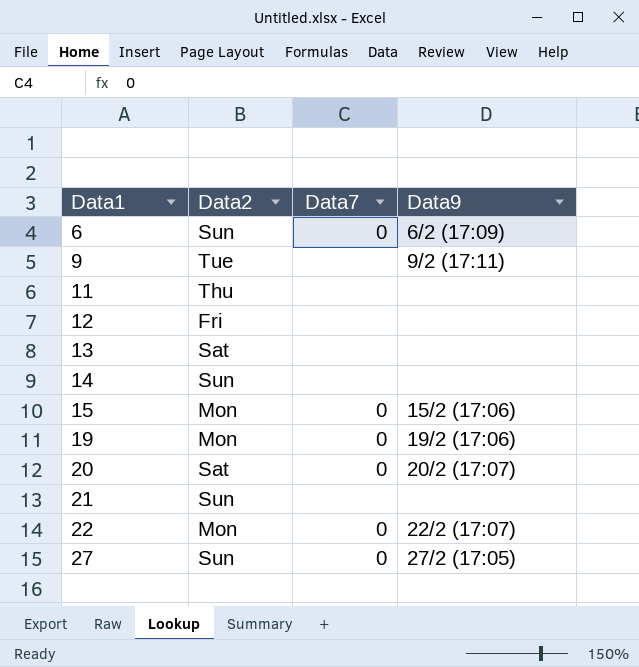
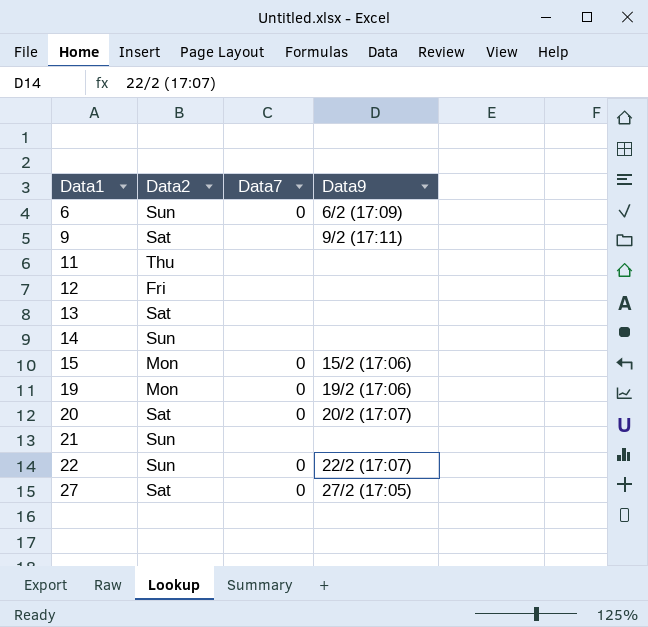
9 | Data2: Tue -> Sat
22 | Data2: Mon -> Sun
27 | Data2: Sun -> Sat

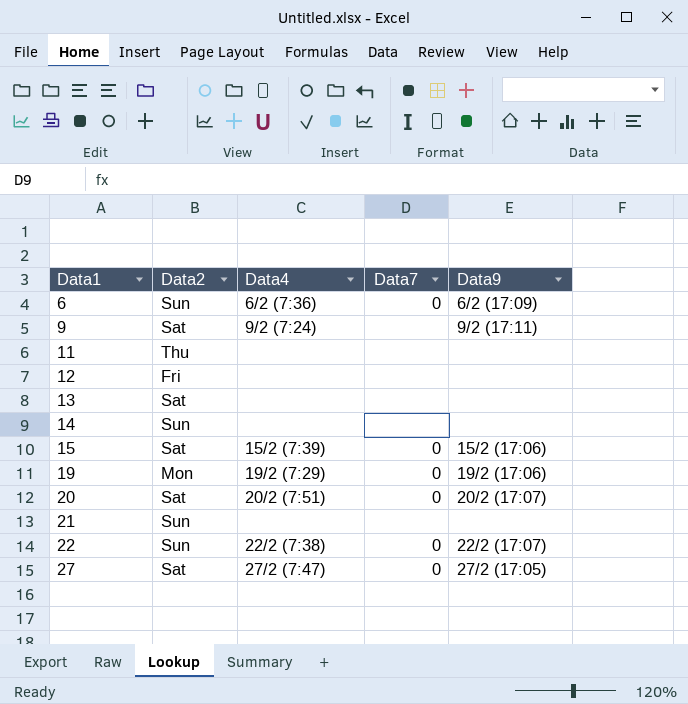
column Data4 | position: none -> 3
15 | Data2: Mon -> Sat

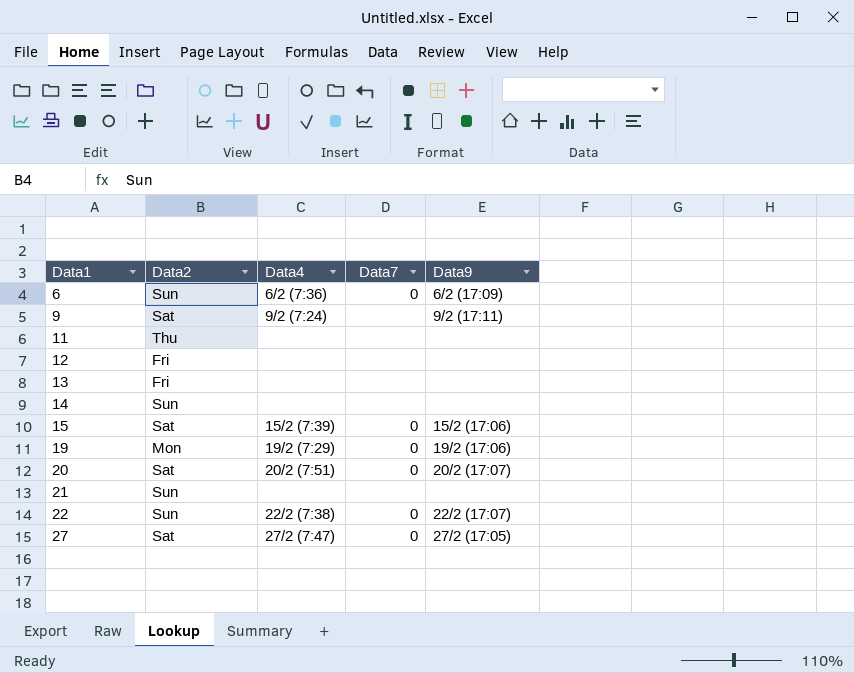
13 | Data2: Sat -> Fri

